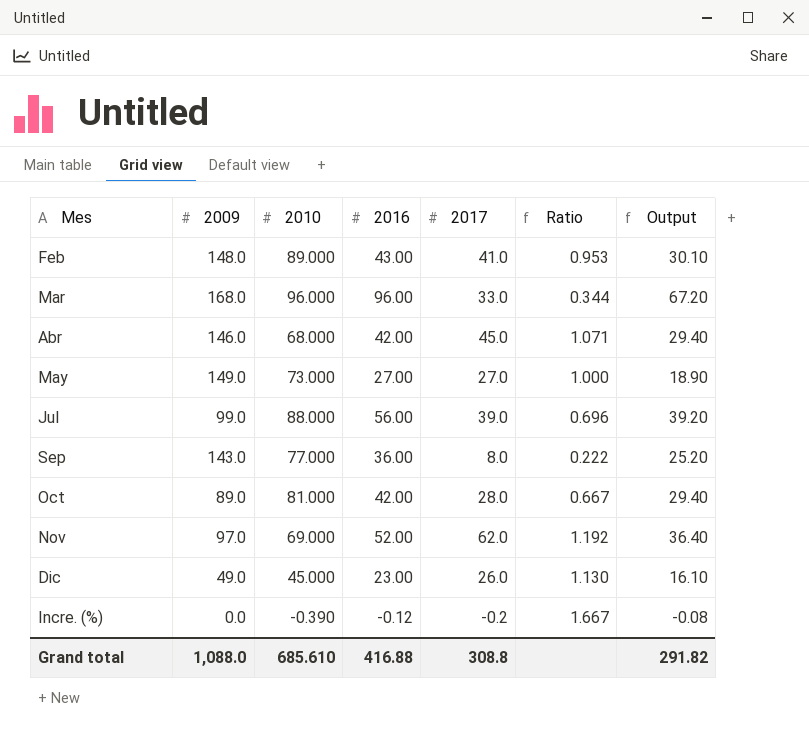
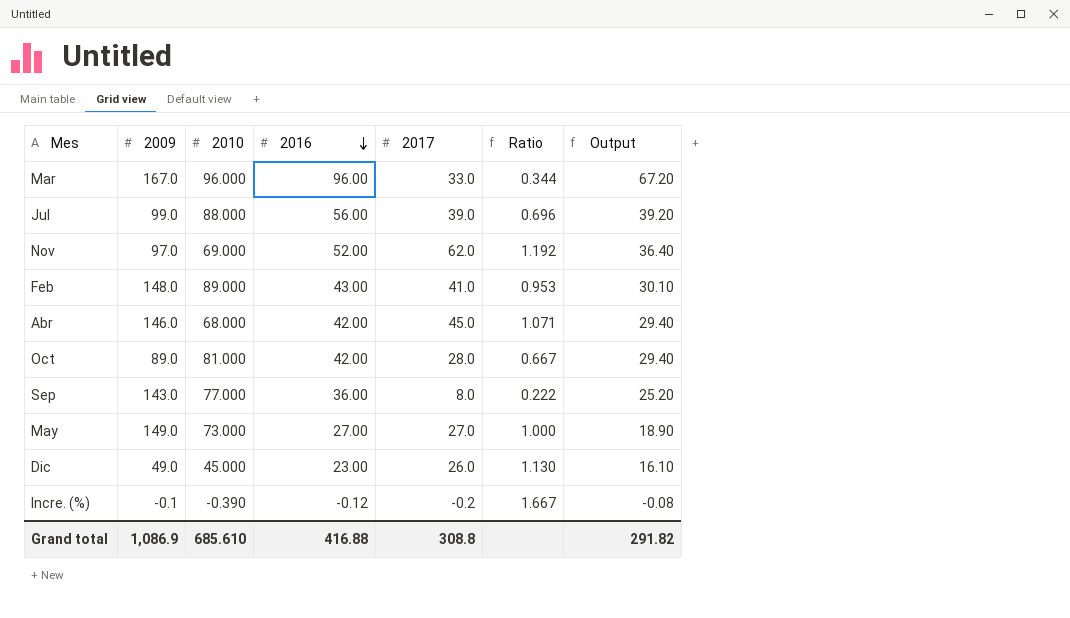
row order: none -> 2016 descending
Mar | 2009: 168.0 -> 167.0
Incre. (%) | 2009: 0.0 -> -0.1
Grand total | 2009: 1,088.0 -> 1,086.9

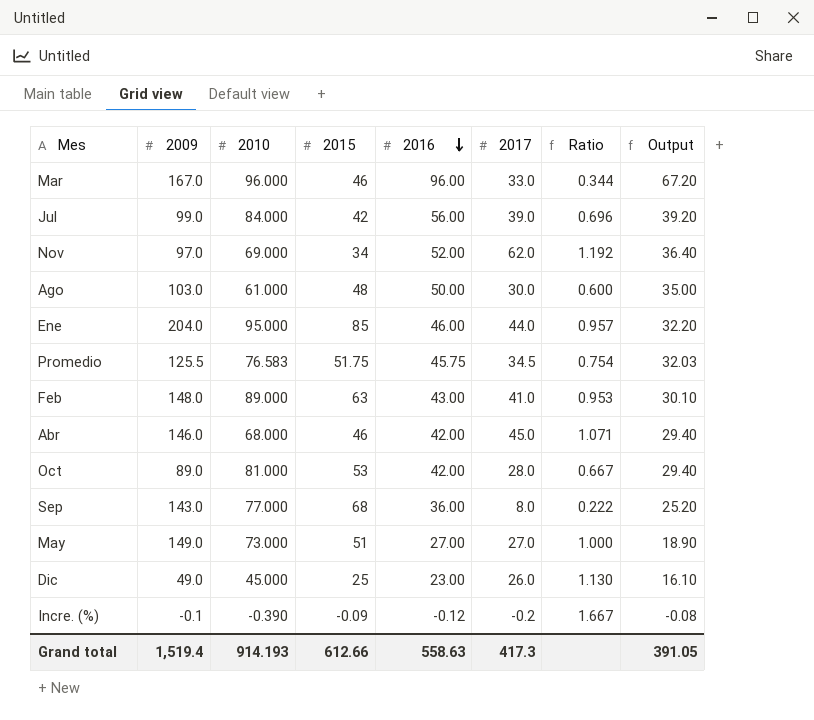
column 2015 | position: none -> 4
Jul | 2010: 88.000 -> 84.000
row Ago: none -> 103.0 | 61.000 | 48 | 50.00 | 30.0 | 0.600 | 35.00
row Ene: none -> 204.0 | 95.000 | 85 | 46.00 | 44.0 | 0.957 | 32.20
row Promedio: none -> 125.5 | 76.583 | 51.75 | 45.75 | 34.5 | 0.754 | 32.03
Grand total | 2009: 1,086.9 -> 1,519.4
Grand total | 2010: 685.610 -> 914.193
Grand total | 2016: 416.88 -> 558.63
Grand total | 2017: 308.8 -> 417.3
Grand total | Output: 291.82 -> 391.05

